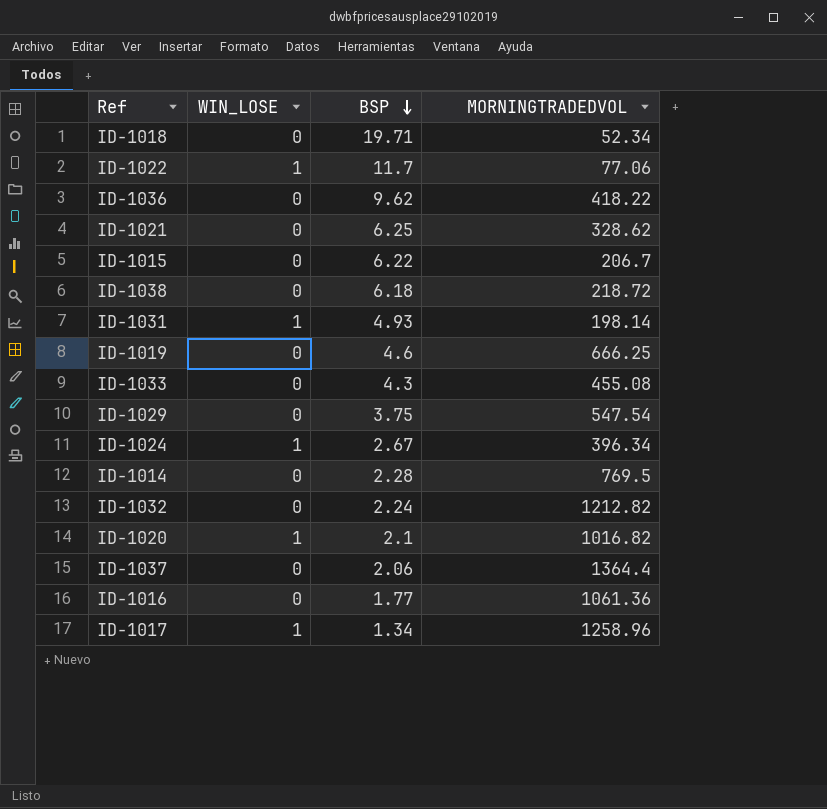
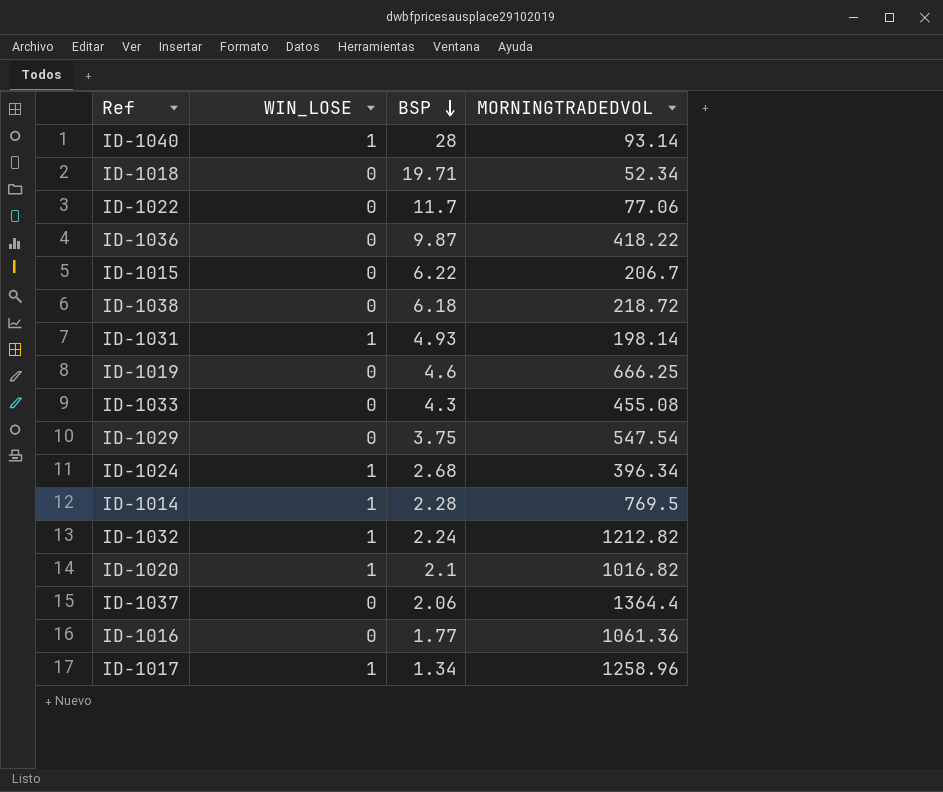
row ID-1021: 0 | 6.25 | 328.62 -> none
row ID-1040: none -> 1 | 28 | 93.14
ID-1022 | WIN_LOSE: 1 -> 0
ID-1036 | BSP: 9.62 -> 9.87
ID-1024 | BSP: 2.67 -> 2.68
ID-1014 | WIN_LOSE: 0 -> 1
ID-1032 | WIN_LOSE: 0 -> 1

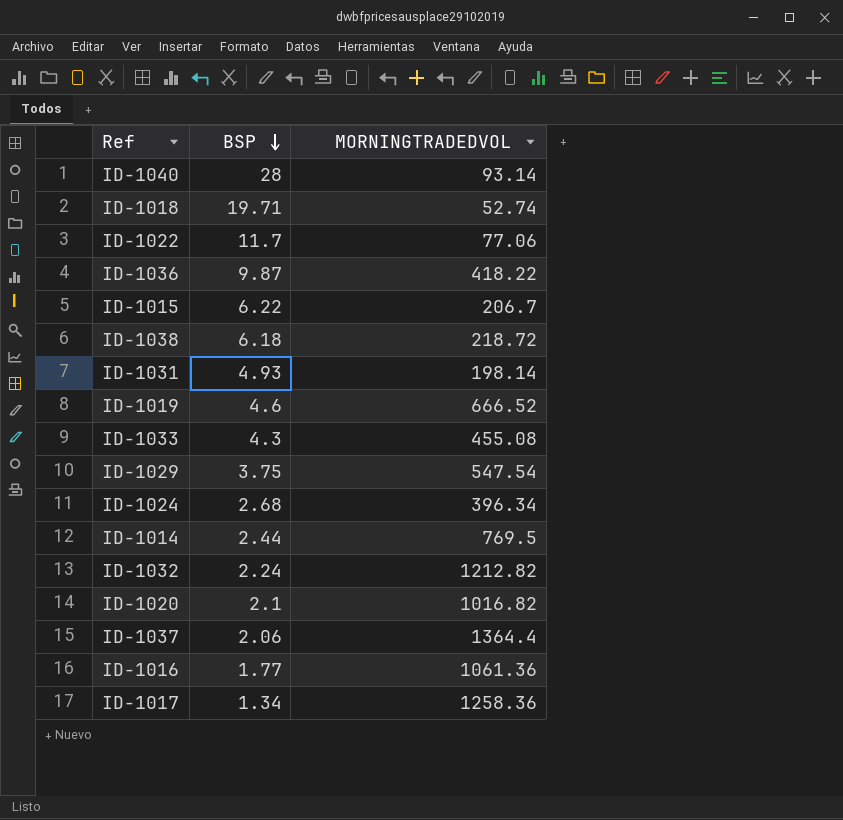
column WIN_LOSE | position: 2 -> none
ID-1018 | MORNINGTRADEDVOL: 52.34 -> 52.74
ID-1019 | MORNINGTRADEDVOL: 666.25 -> 666.52
ID-1014 | BSP: 2.28 -> 2.44
ID-1017 | MORNINGTRADEDVOL: 1258.96 -> 1258.36

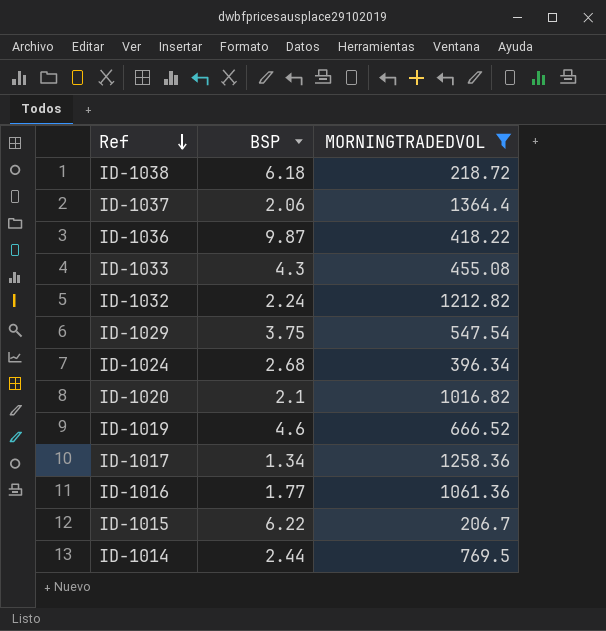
filter: none -> MORNINGTRADEDVOL >= 206.7
row order: BSP descending -> Ref descending

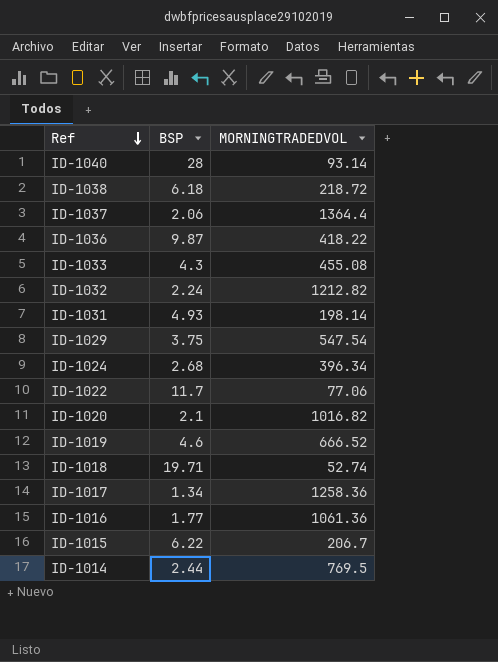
filter: MORNINGTRADEDVOL >= 206.7 -> none

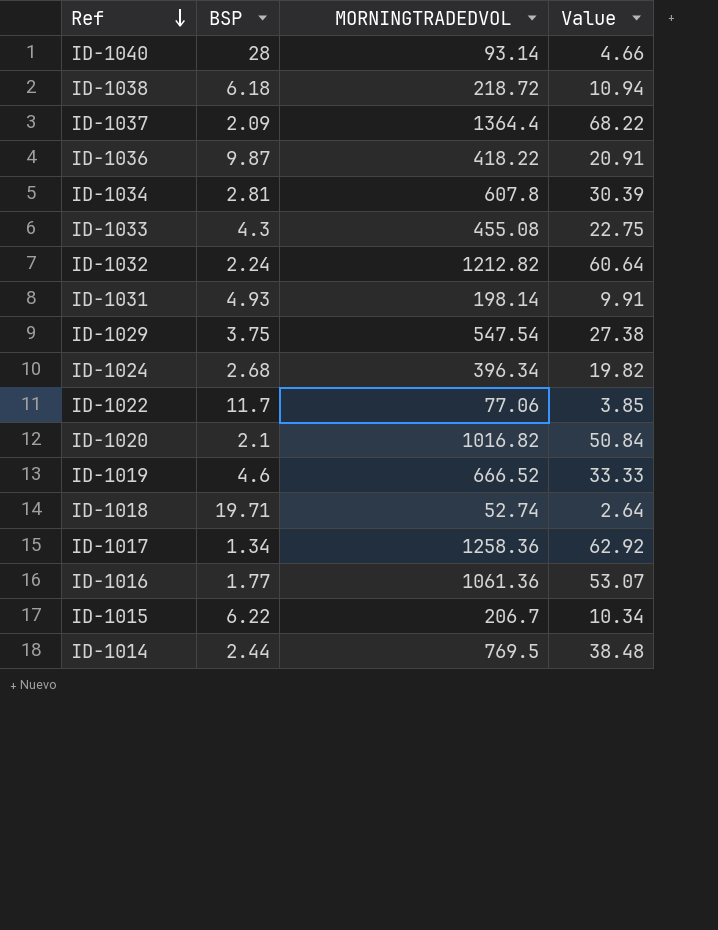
column Value | formula: none -> [MORNINGTRADEDVOL] * 0.05
ID-1037 | BSP: 2.06 -> 2.09
row ID-1034: none -> 2.81 | 607.8 | 30.39

